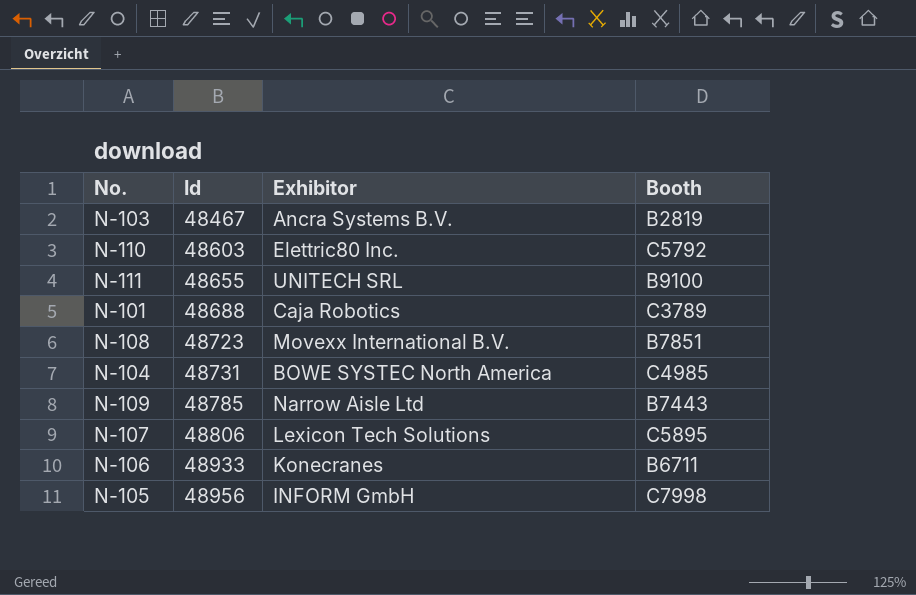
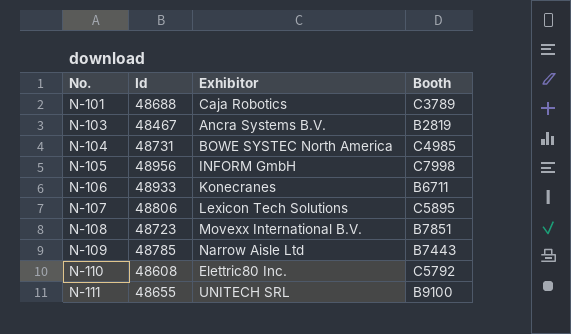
row order: Id ascending -> No. ascending
N-110 | Id: 48603 -> 48608

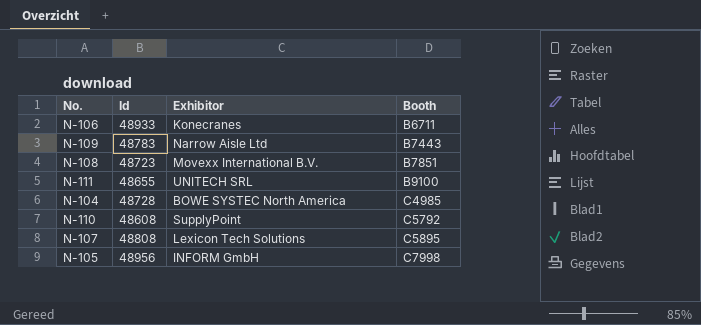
row order: No. ascending -> Booth ascending
row N-101: 48688 | Caja Robotics | C3789 -> none
row N-103: 48467 | Ancra Systems B.V. | B2819 -> none
N-109 | Id: 48785 -> 48783
N-104 | Id: 48731 -> 48728
N-110 | Exhibitor: Elettric80 Inc. -> SupplyPoint
N-107 | Id: 48806 -> 48808

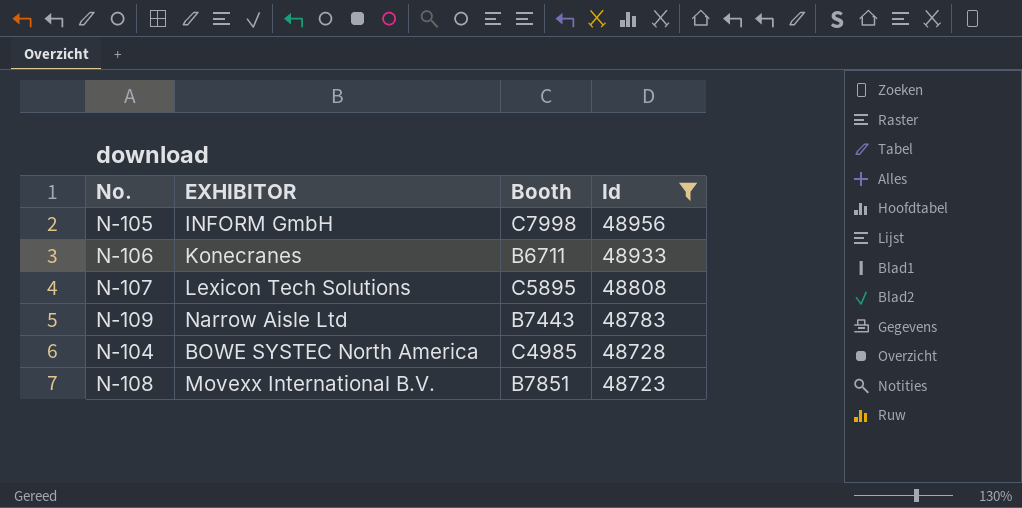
filter: none -> Id >= 48723
row order: Booth ascending -> Id descending
column name: Exhibitor -> EXHIBITOR
column Id | position: 2 -> 4

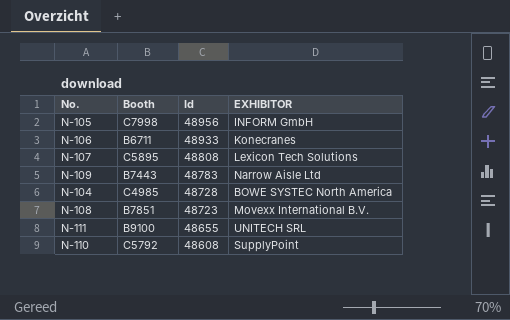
filter: Id >= 48723 -> none
column EXHIBITOR | position: 2 -> 4

